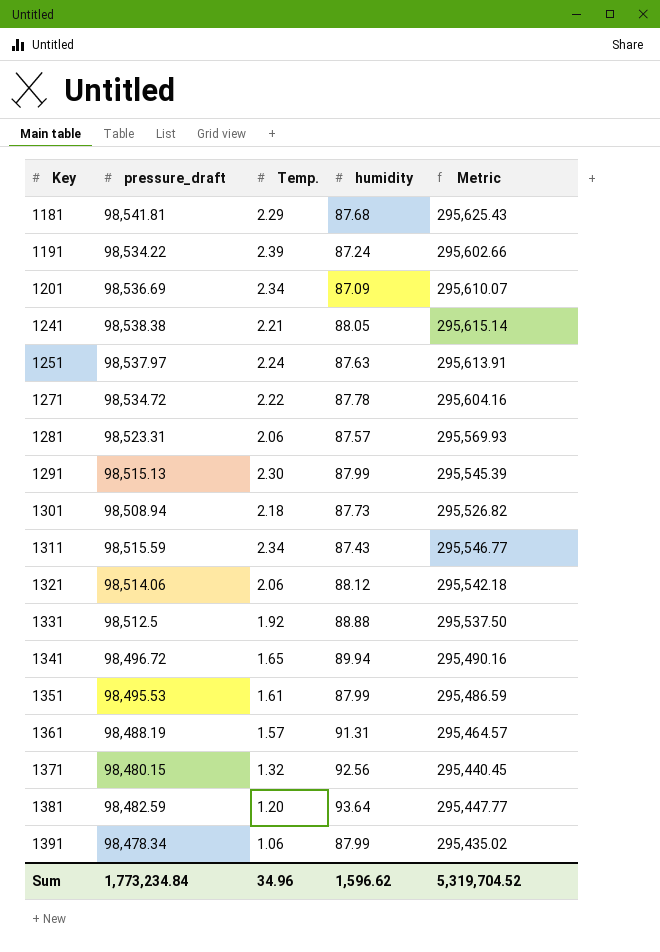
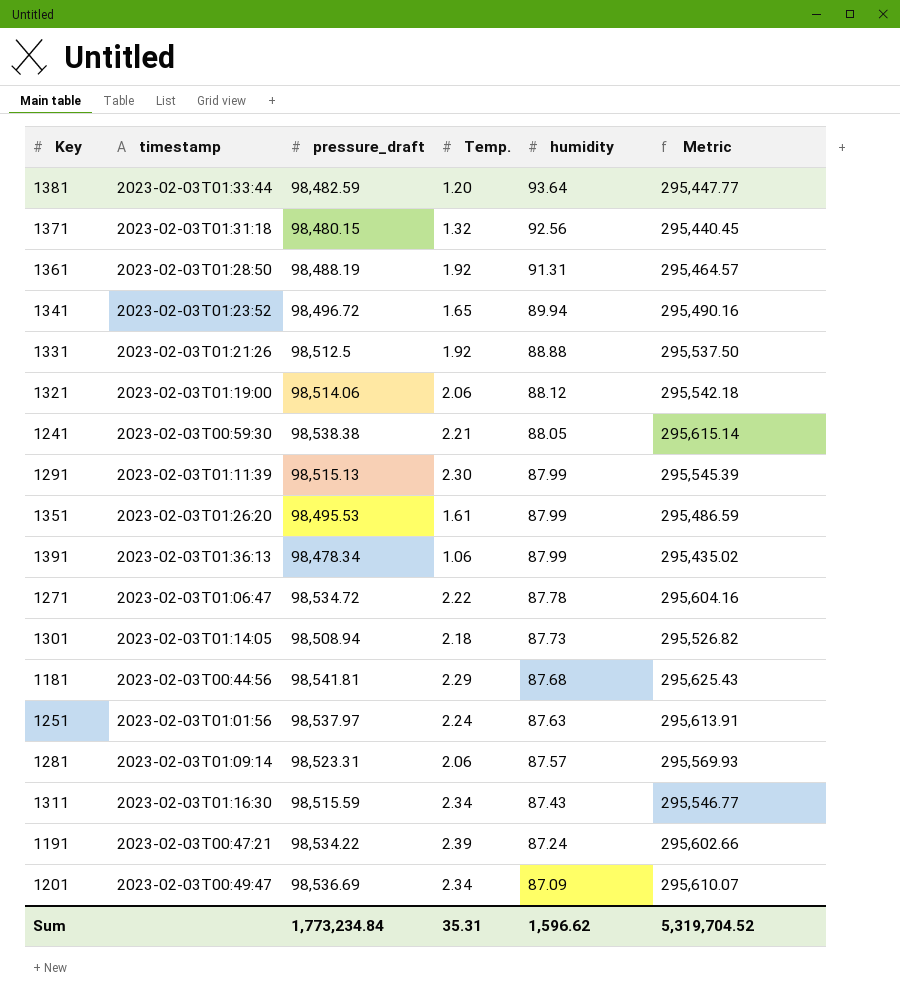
row order: Key ascending -> humidity descending
column timestamp | position: none -> 2
1361 | Temp.: 1.57 -> 1.92
Sum | Temp.: 34.96 -> 35.31

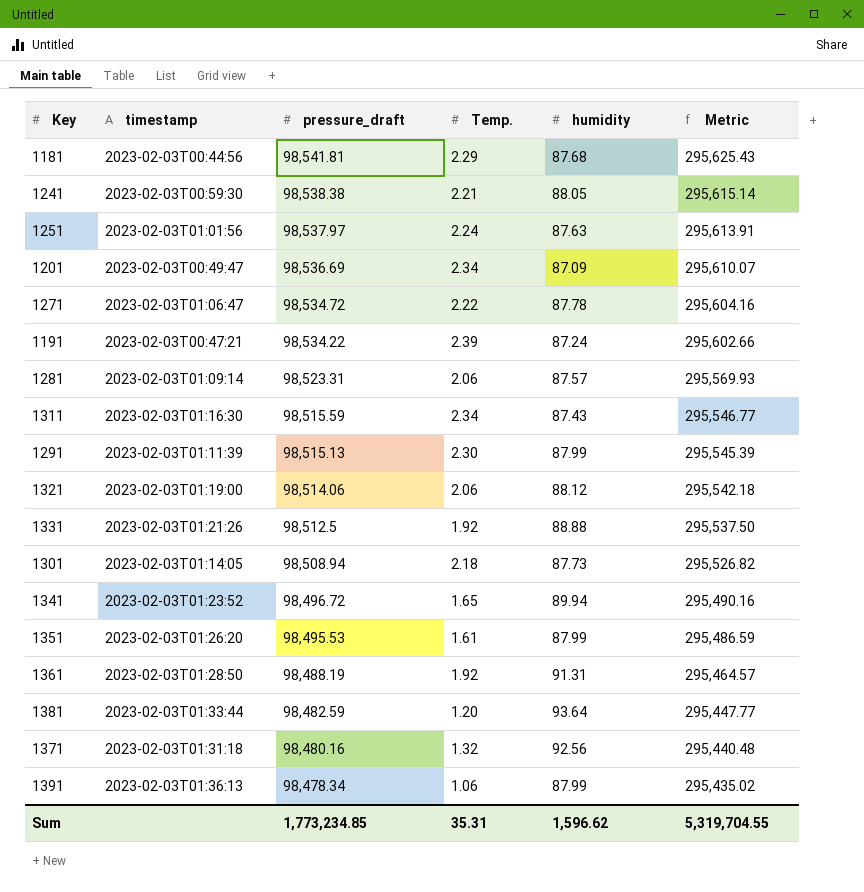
row order: humidity descending -> pressure_draft descending
1371 | pressure_draft: 98,480.15 -> 98,480.16
1371 | Metric: 295,440.45 -> 295,440.48
Sum | pressure_draft: 1,773,234.84 -> 1,773,234.85
Sum | Metric: 5,319,704.52 -> 5,319,704.55

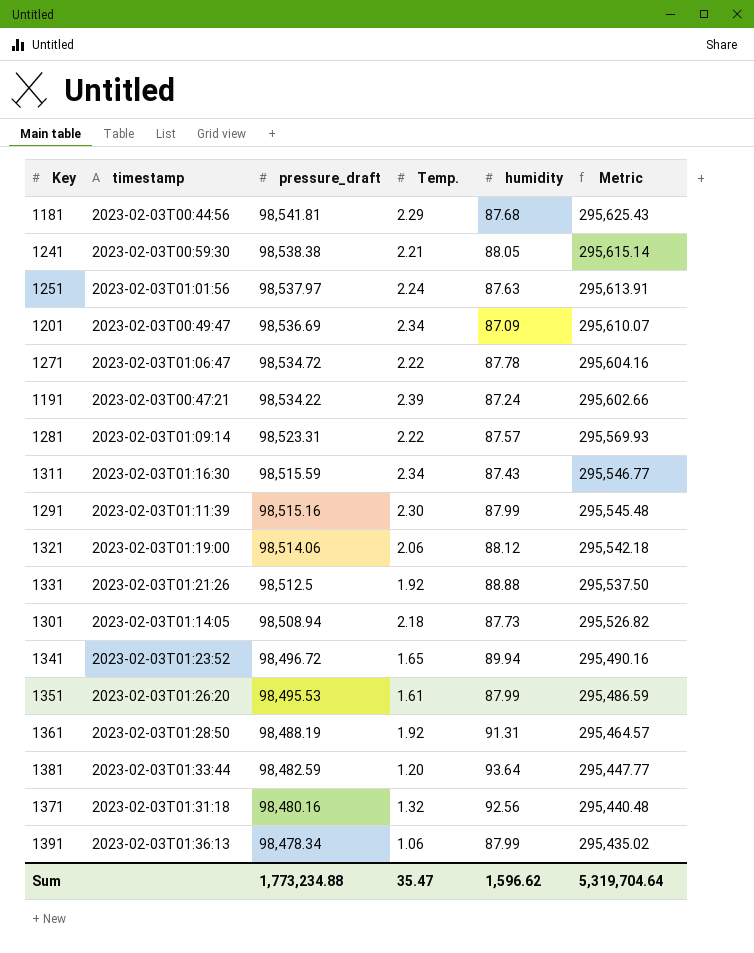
1281 | Temp.: 2.06 -> 2.22
1291 | pressure_draft: 98,515.13 -> 98,515.16
1291 | Metric: 295,545.39 -> 295,545.48
Sum | pressure_draft: 1,773,234.85 -> 1,773,234.88
Sum | Temp.: 35.31 -> 35.47
Sum | Metric: 5,319,704.55 -> 5,319,704.64

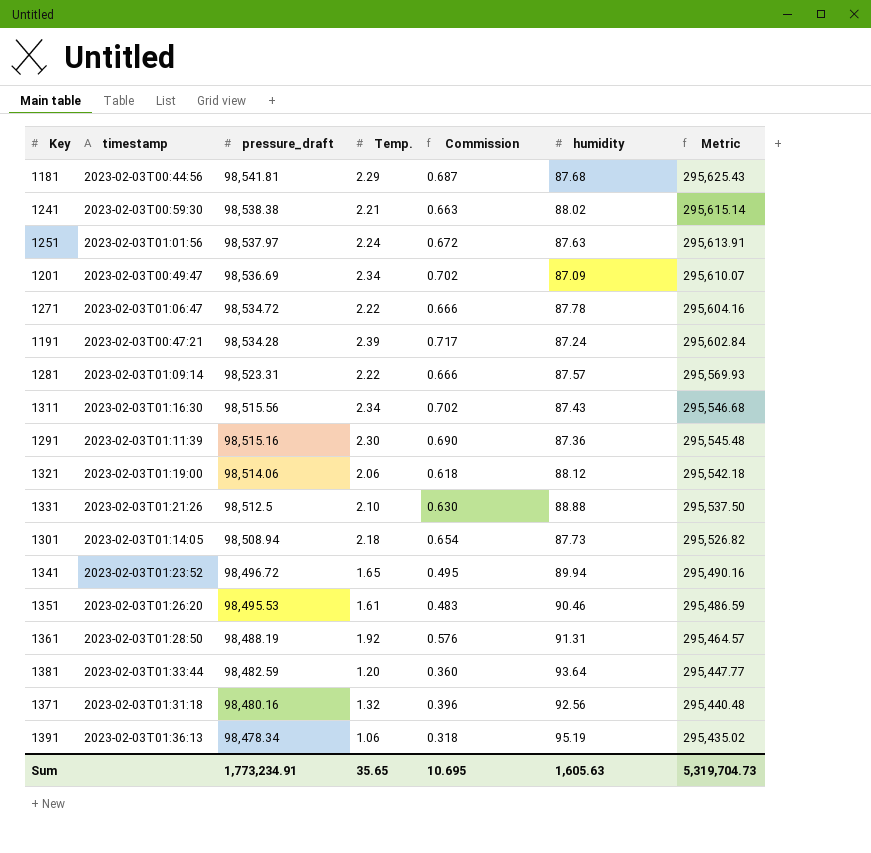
column Commission | formula: none -> [Temp.] * 0.3
1241 | humidity: 88.05 -> 88.02
1191 | pressure_draft: 98,534.22 -> 98,534.28
1191 | Metric: 295,602.66 -> 295,602.84
1311 | pressure_draft: 98,515.59 -> 98,515.56
1311 | Metric: 295,546.77 -> 295,546.68
1291 | humidity: 87.99 -> 87.36
1331 | Temp.: 1.92 -> 2.10
1351 | humidity: 87.99 -> 90.46
1391 | humidity: 87.99 -> 95.19
Sum | pressure_draft: 1,773,234.88 -> 1,773,234.91
Sum | Temp.: 35.47 -> 35.65
Sum | humidity: 1,596.62 -> 1,605.63
Sum | Metric: 5,319,704.64 -> 5,319,704.73

